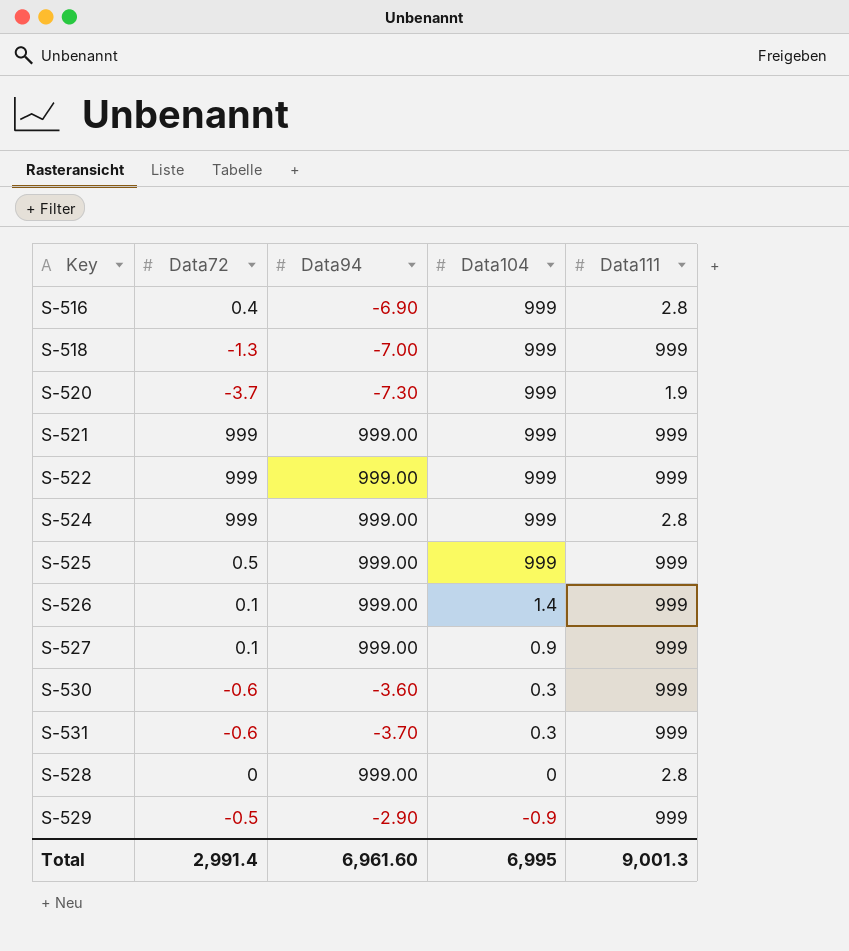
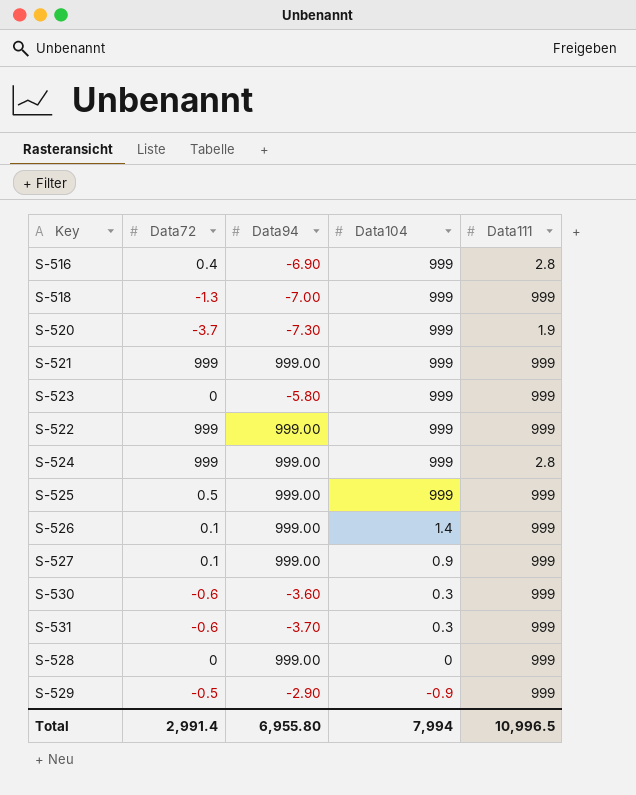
row S-523: none -> 0 | -5.80 | 999 | 999
S-528 | Data111: 2.8 -> 999
Total | Data94: 6,961.60 -> 6,955.80
Total | Data104: 6,995 -> 7,994
Total | Data111: 9,001.3 -> 10,996.5

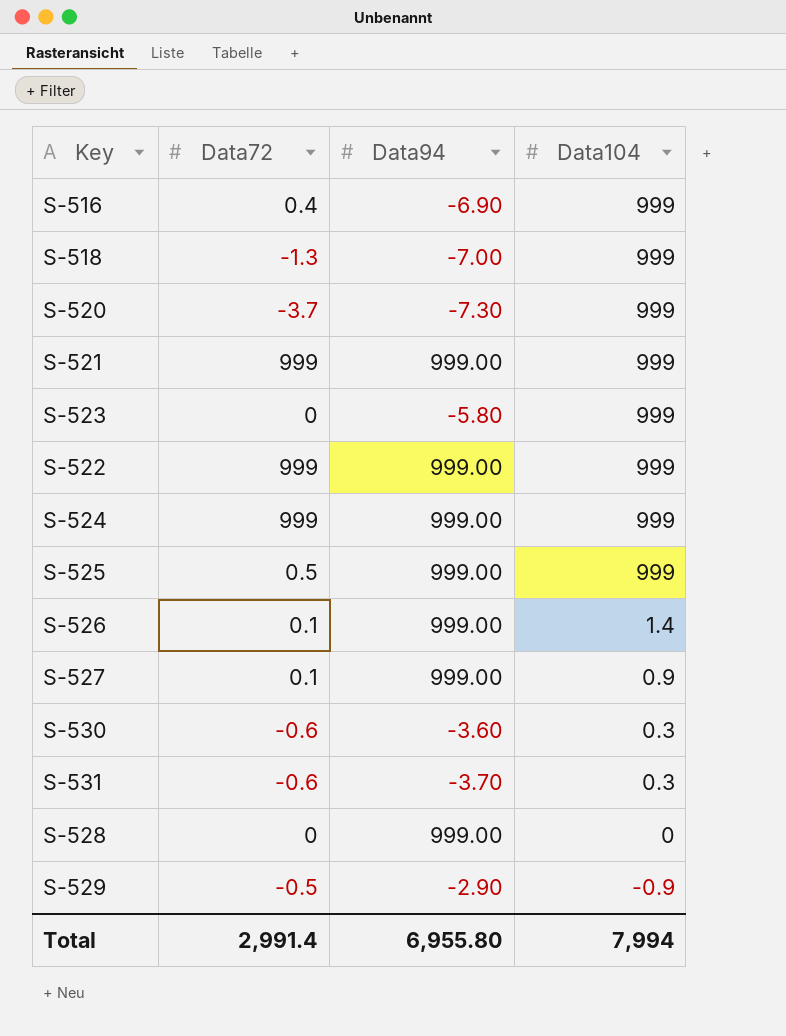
column Data111 | position: 5 -> none

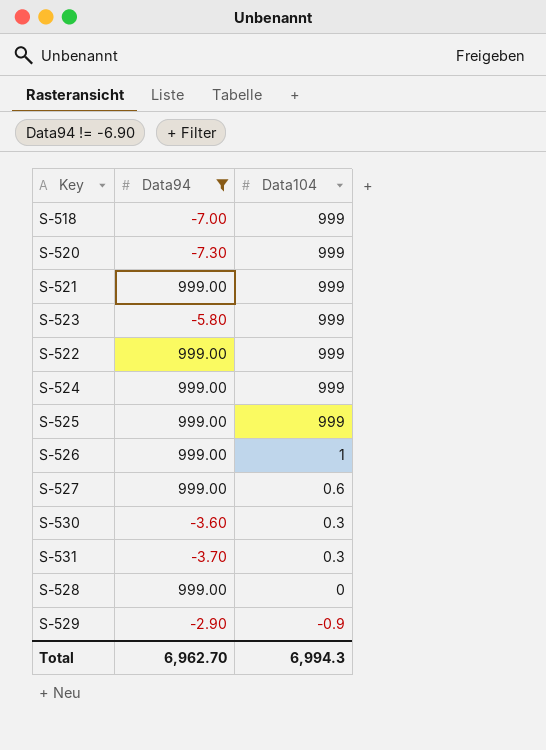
filter: none -> Data94 != -6.90
column Data72 | position: 2 -> none
S-526 | Data104: 1.4 -> 1
S-527 | Data104: 0.9 -> 0.6
Total | Data94: 6,955.80 -> 6,962.70
Total | Data104: 7,994 -> 6,994.3

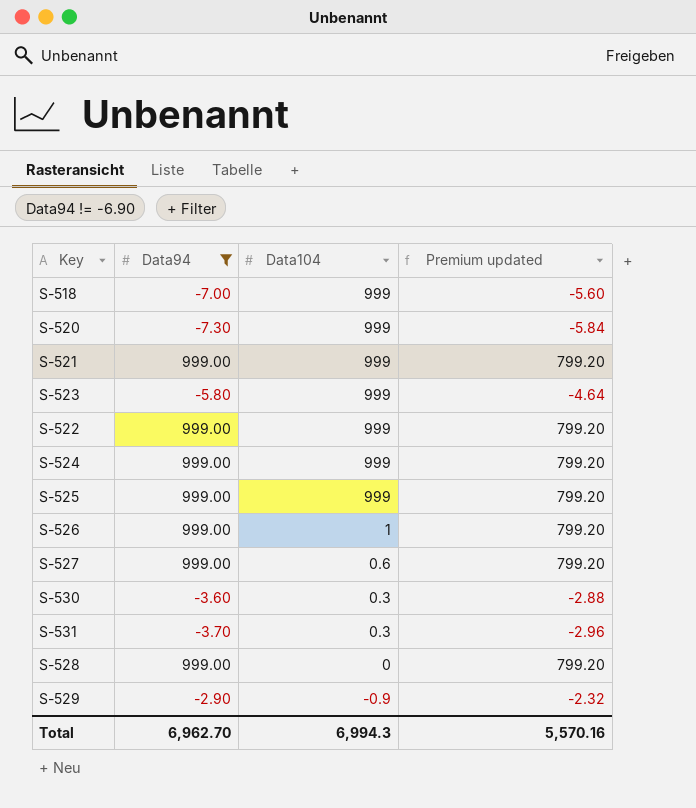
column Premium updated | formula: none -> [Data94] * 0.8

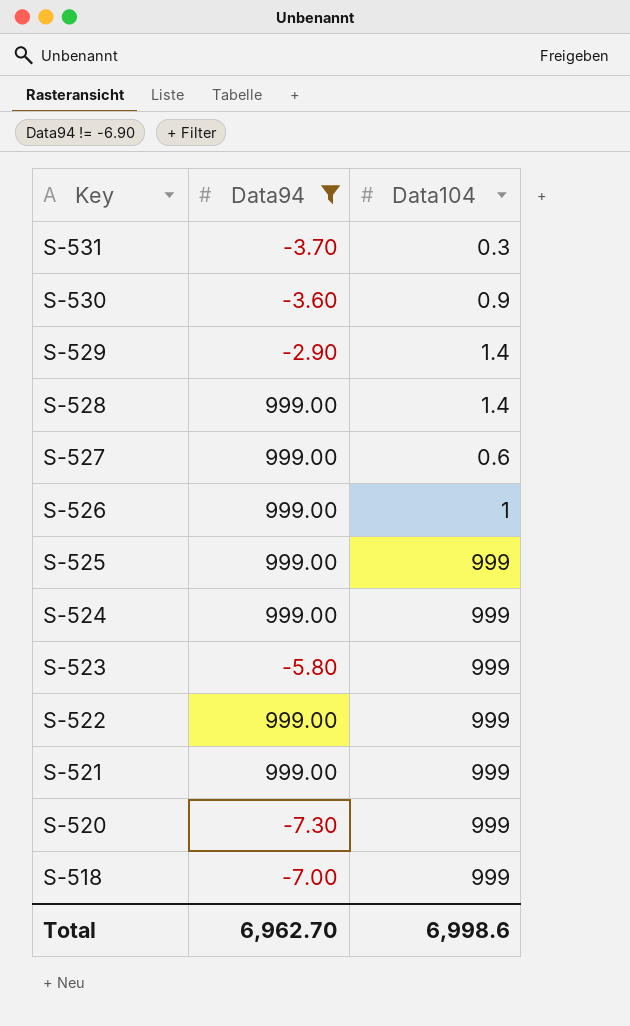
row order: Data104 descending -> Key descending
column Premium updated | formula: [Data94] * 0.8 -> none
S-530 | Data104: 0.3 -> 0.9
S-529 | Data104: -0.9 -> 1.4
S-528 | Data104: 0 -> 1.4
Total | Data104: 6,994.3 -> 6,998.6

